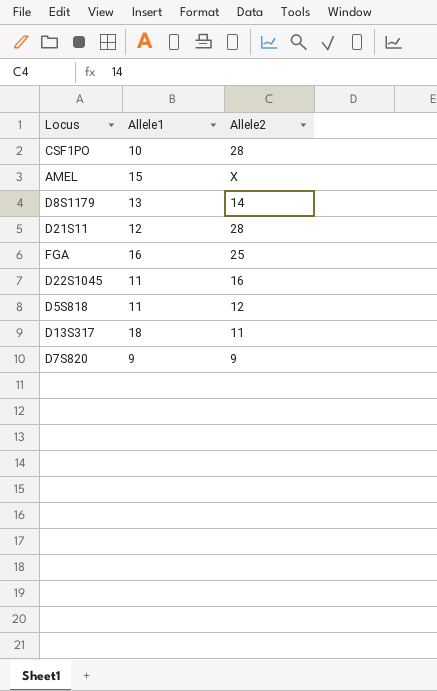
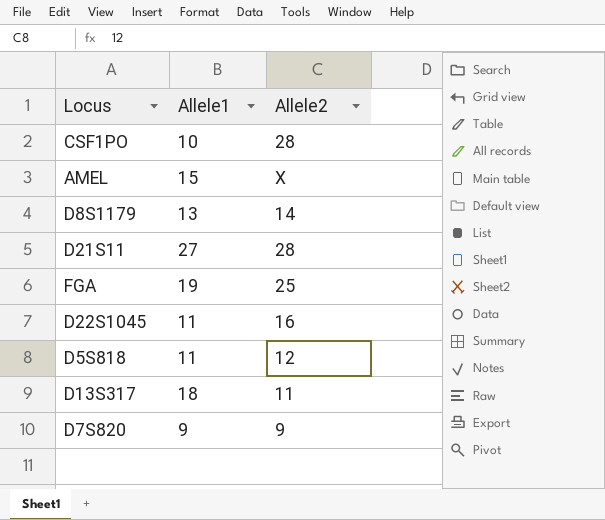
D21S11 | Allele1: 12 -> 27
FGA | Allele1: 16 -> 19

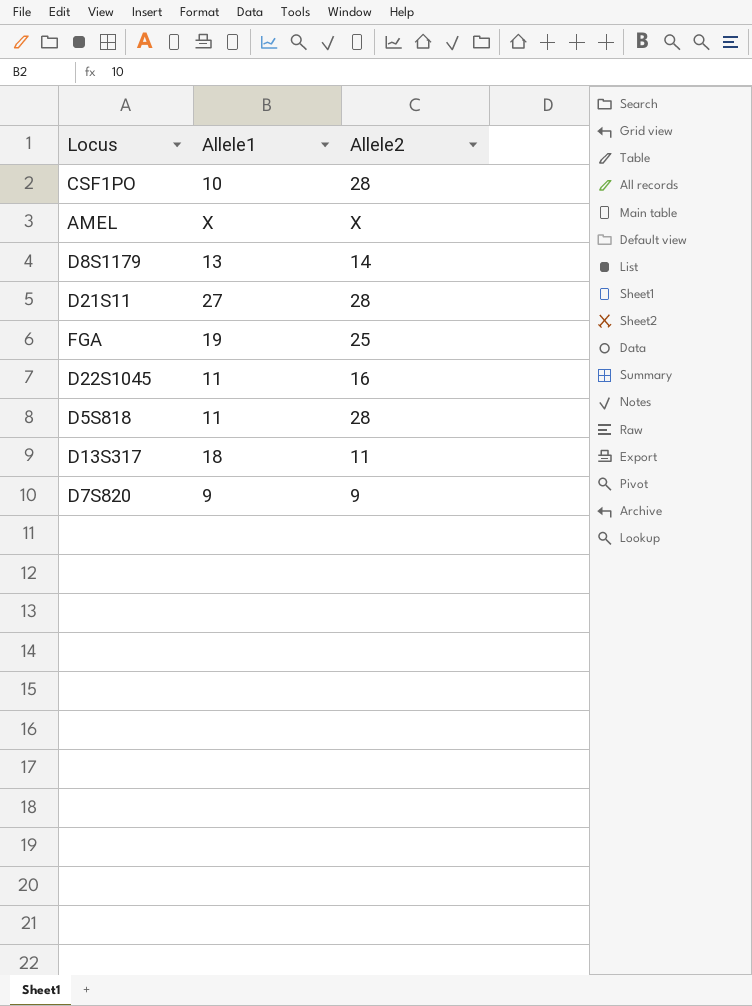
AMEL | Allele1: 15 -> X
D5S818 | Allele2: 12 -> 28

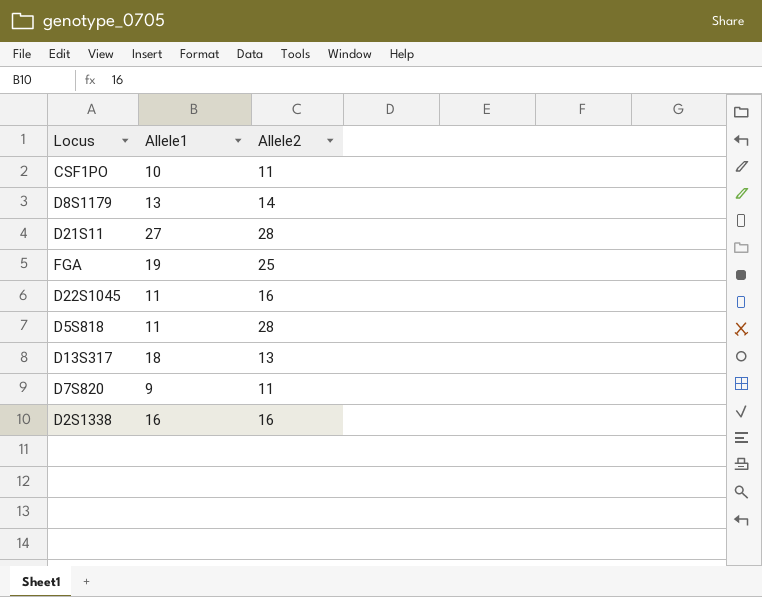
row AMEL: X | X -> none
CSF1PO | Allele2: 28 -> 11
D13S317 | Allele2: 11 -> 13
D7S820 | Allele2: 9 -> 11
row D2S1338: none -> 16 | 16

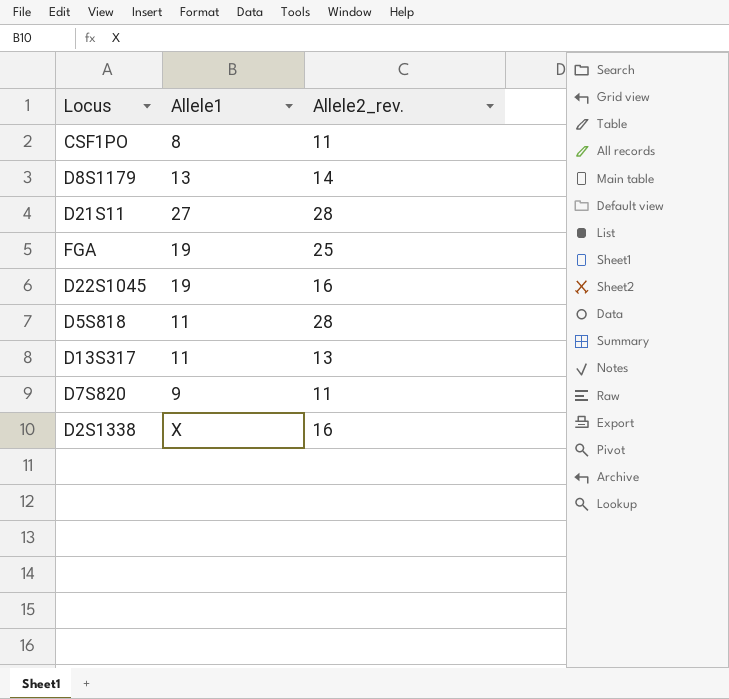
column name: Allele2 -> Allele2_rev.
CSF1PO | Allele1: 10 -> 8
D22S1045 | Allele1: 11 -> 19
D13S317 | Allele1: 18 -> 11
D2S1338 | Allele1: 16 -> X

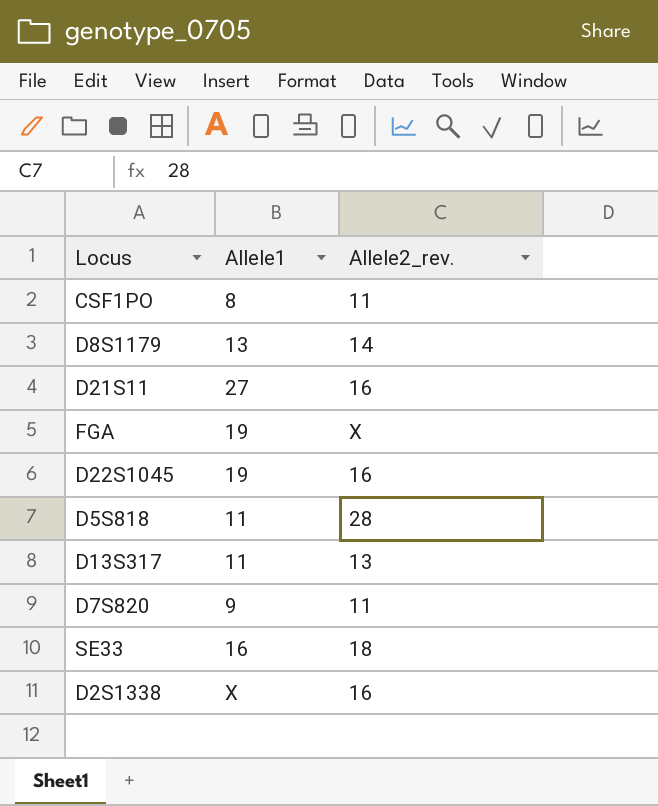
D21S11 | Allele2_rev.: 28 -> 16
FGA | Allele2_rev.: 25 -> X
row SE33: none -> 16 | 18

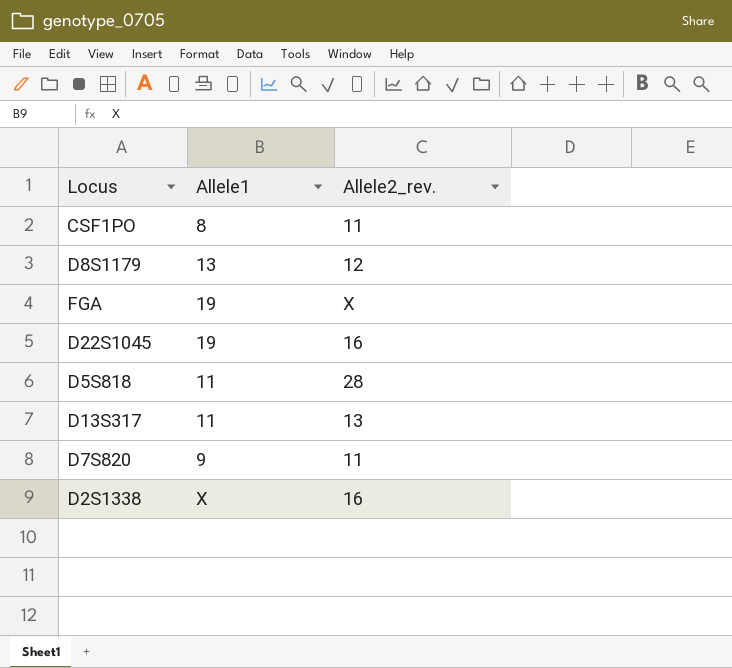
row D21S11: 27 | 16 -> none
row SE33: 16 | 18 -> none
D8S1179 | Allele2_rev.: 14 -> 12

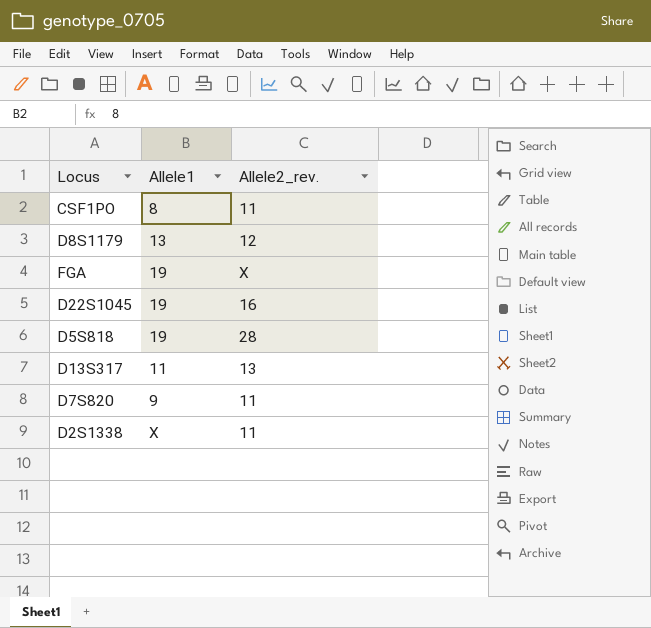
D5S818 | Allele1: 11 -> 19
D2S1338 | Allele2_rev.: 16 -> 11

